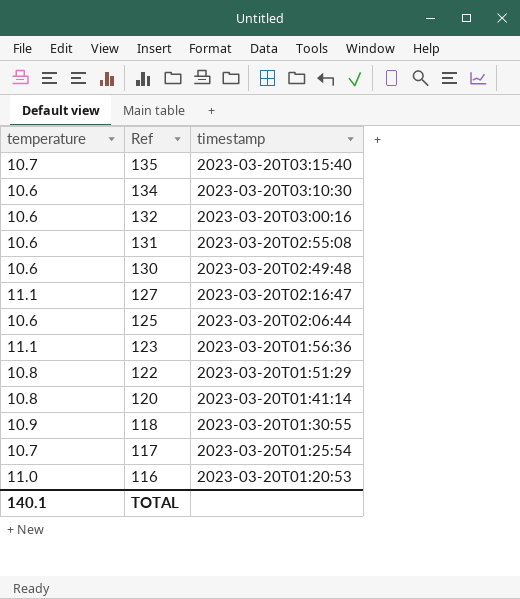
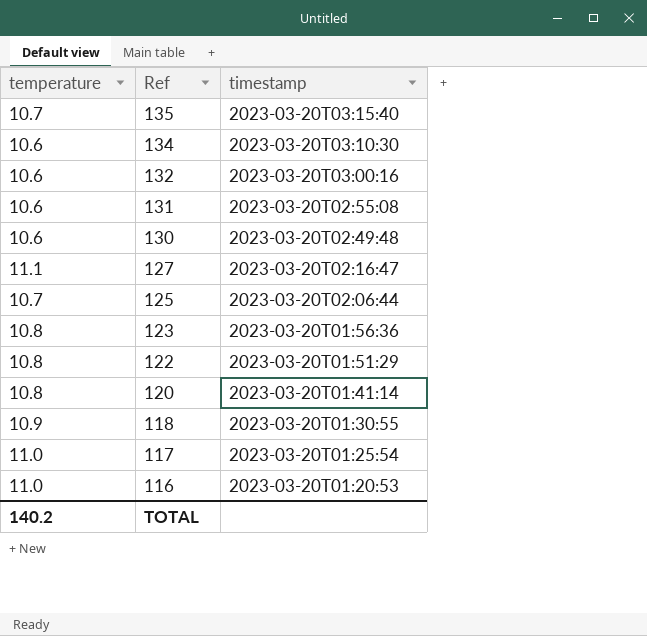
125 | temperature: 10.6 -> 10.7
123 | temperature: 11.1 -> 10.8
117 | temperature: 10.7 -> 11.0
TOTAL | temperature: 140.1 -> 140.2

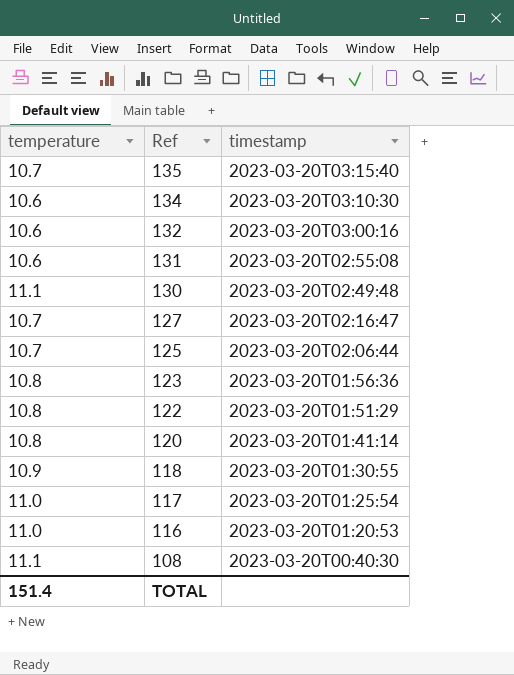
130 | temperature: 10.6 -> 11.1
127 | temperature: 11.1 -> 10.7
row 108: none -> 11.1 | 2023-03-20T00:40:30
TOTAL | temperature: 140.2 -> 151.4

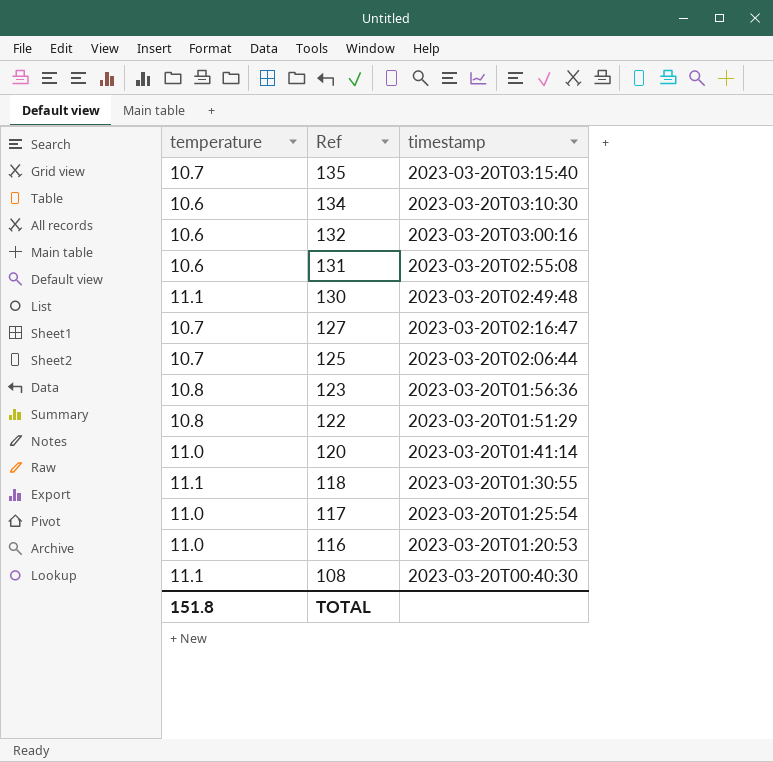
120 | temperature: 10.8 -> 11.0
118 | temperature: 10.9 -> 11.1
TOTAL | temperature: 151.4 -> 151.8

